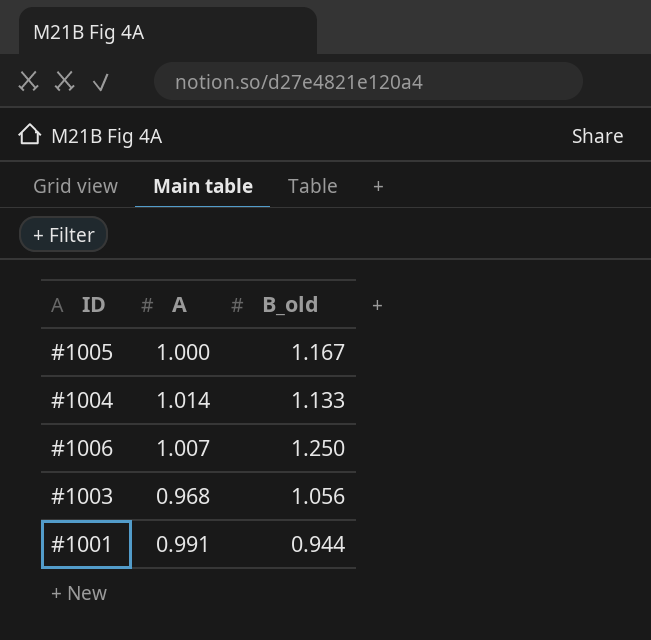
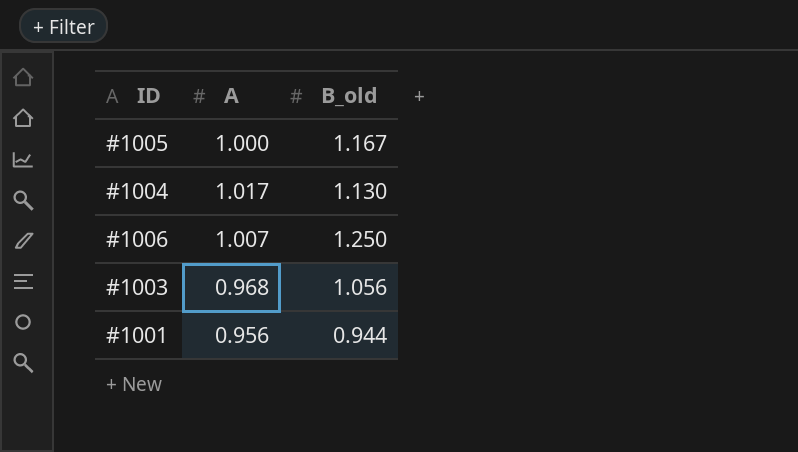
#1004 | A: 1.014 -> 1.017
#1004 | B_old: 1.133 -> 1.130
#1001 | A: 0.991 -> 0.956

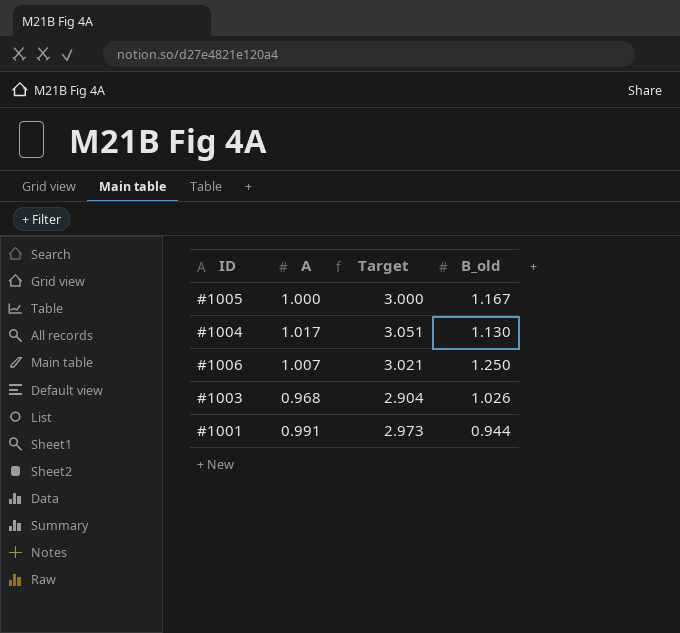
column Target | formula: none -> [A] * 3
#1003 | B_old: 1.056 -> 1.026
#1001 | A: 0.956 -> 0.991

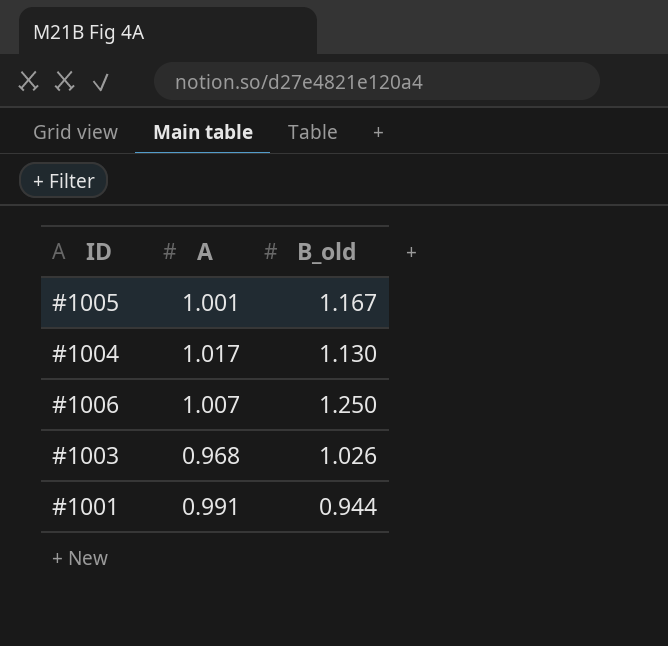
column Target | formula: [A] * 3 -> none
#1005 | A: 1.000 -> 1.001

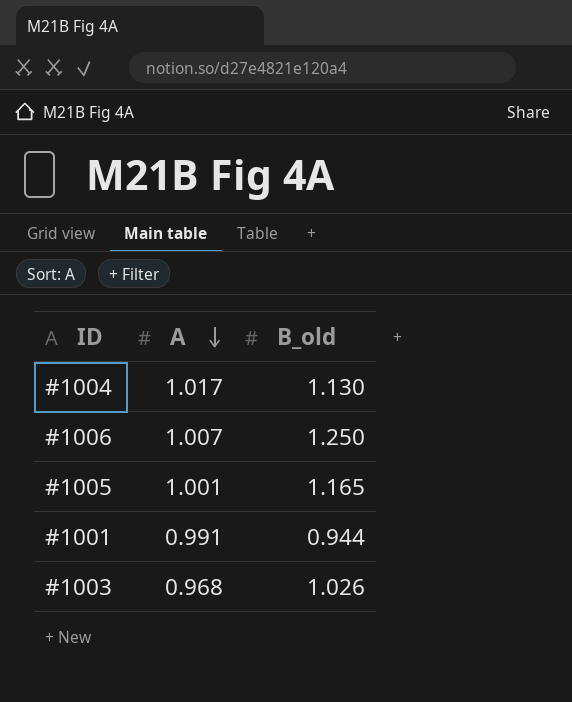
row order: none -> A descending
#1005 | B_old: 1.167 -> 1.165

